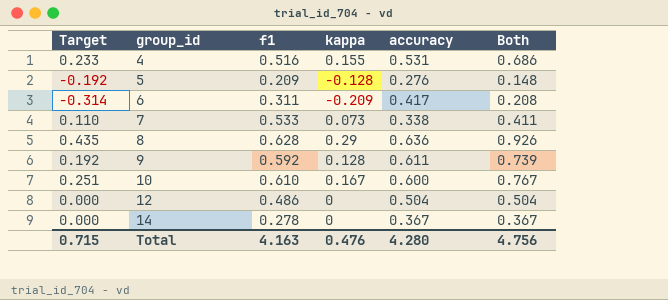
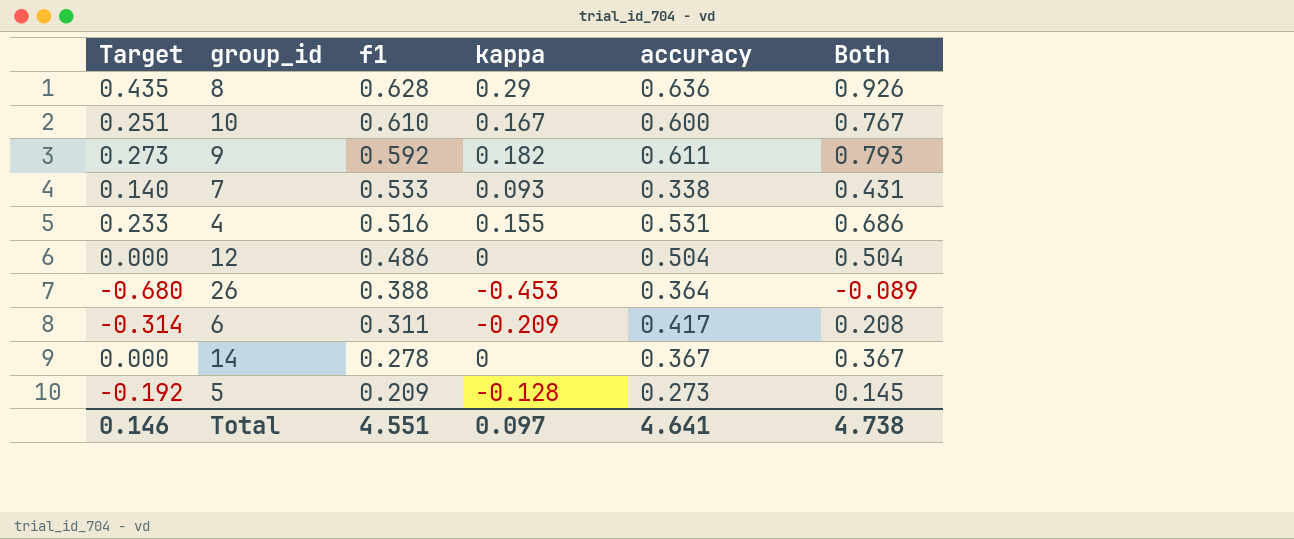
row order: group_id ascending -> f1 descending
9 | Target: 0.192 -> 0.273
9 | kappa: 0.128 -> 0.182
9 | Both: 0.739 -> 0.793
7 | Target: 0.110 -> 0.140
7 | kappa: 0.073 -> 0.093
7 | Both: 0.411 -> 0.431
row 26: none -> -0.680 | 0.388 | -0.453 | 0.364 | -0.089
5 | accuracy: 0.276 -> 0.273
5 | Both: 0.148 -> 0.145
Total | Target: 0.715 -> 0.146
Total | f1: 4.163 -> 4.551
Total | kappa: 0.476 -> 0.097
Total | accuracy: 4.280 -> 4.641
Total | Both: 4.756 -> 4.738

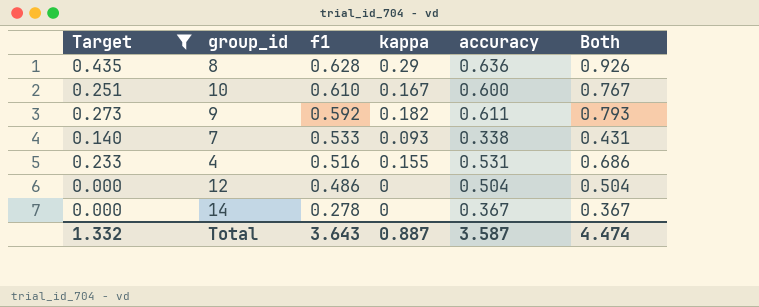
filter: none -> Target >= 0.000
Total | Target: 0.146 -> 1.332
Total | f1: 4.551 -> 3.643
Total | kappa: 0.097 -> 0.887
Total | accuracy: 4.641 -> 3.587
Total | Both: 4.738 -> 4.474

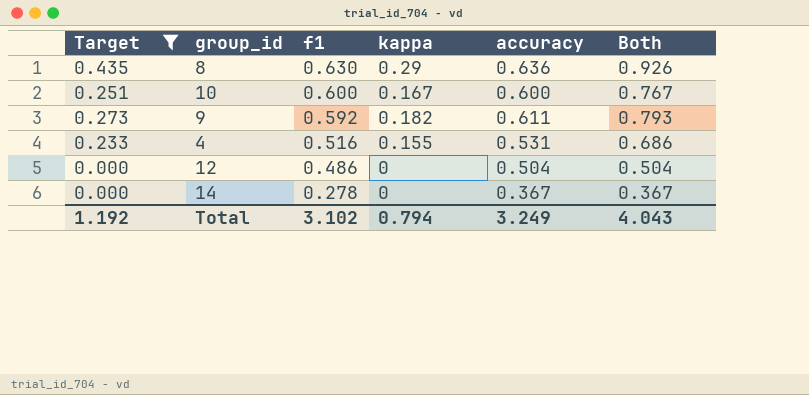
row 7: 0.140 | 0.533 | 0.093 | 0.338 | 0.431 -> none
8 | f1: 0.628 -> 0.630
10 | f1: 0.610 -> 0.600
Total | Target: 1.332 -> 1.192
Total | f1: 3.643 -> 3.102
Total | kappa: 0.887 -> 0.794
Total | accuracy: 3.587 -> 3.249
Total | Both: 4.474 -> 4.043

